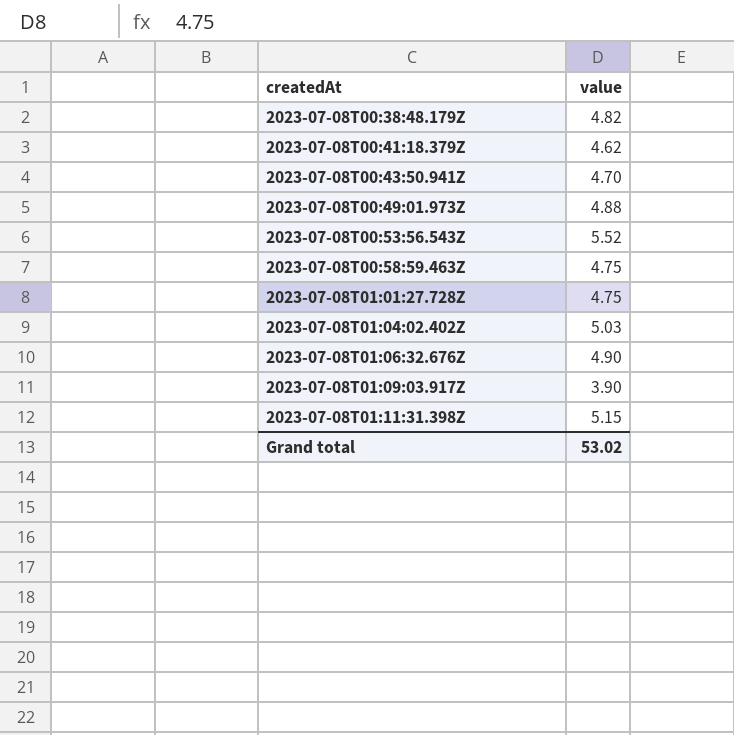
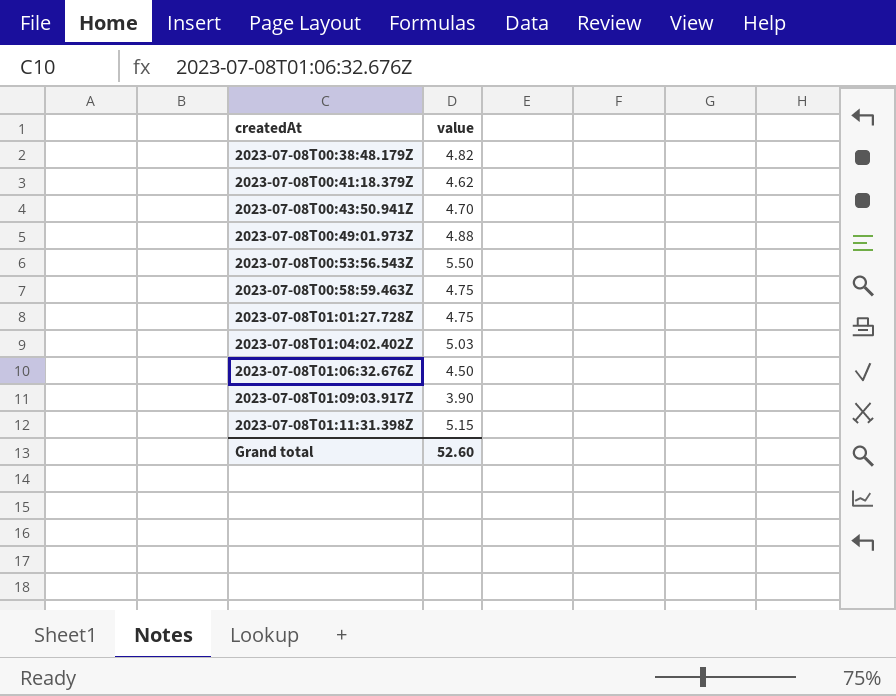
2023-07-08T00:53:56.543Z | value: 5.52 -> 5.50
2023-07-08T01:06:32.676Z | value: 4.90 -> 4.50
Grand total | value: 53.02 -> 52.60

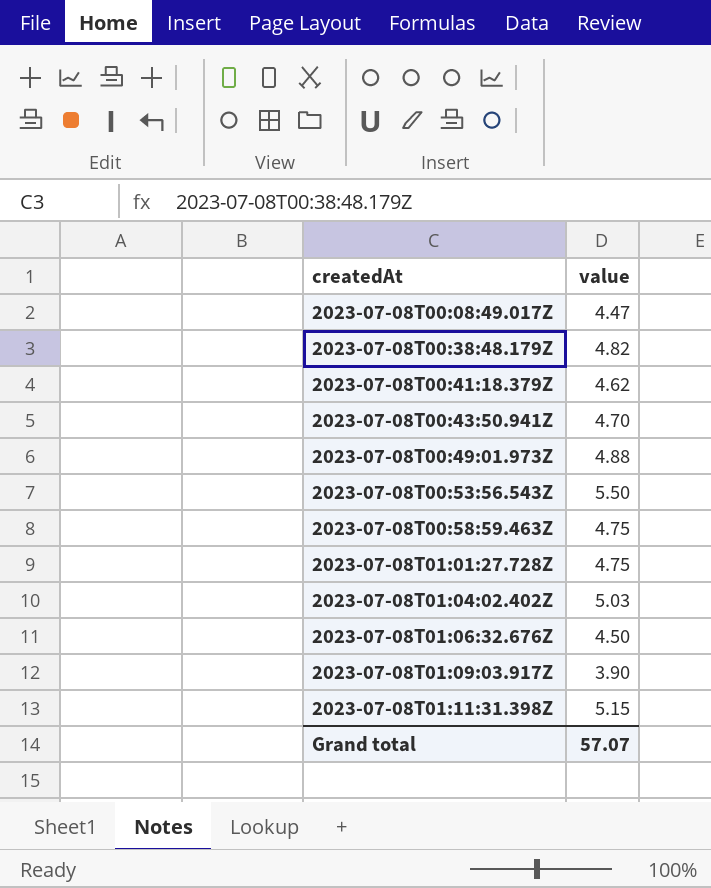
row 2023-07-08T00:08:49.017Z: none -> 4.47
Grand total | value: 52.60 -> 57.07

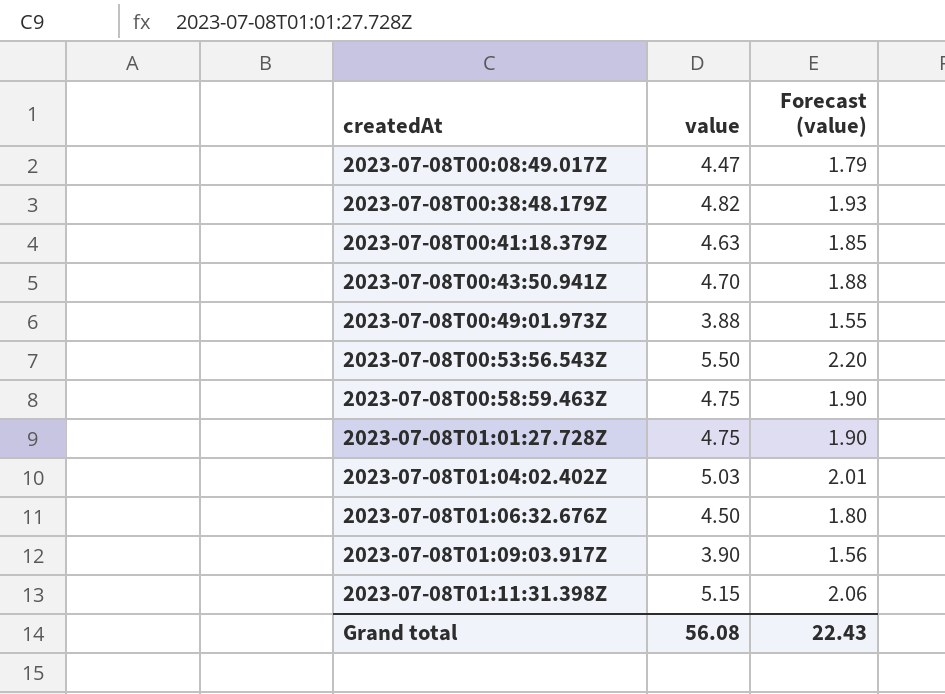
column Forecast (value) | formula: none -> [value] * 0.4
2023-07-08T00:41:18.379Z | value: 4.62 -> 4.63
2023-07-08T00:49:01.973Z | value: 4.88 -> 3.88
Grand total | value: 57.07 -> 56.08

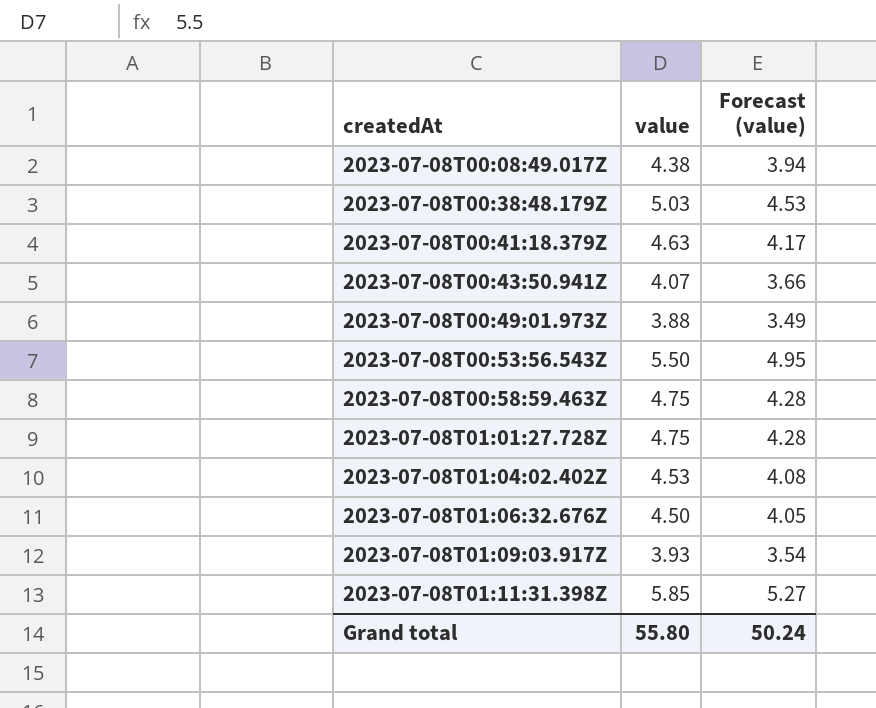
column Forecast (value) | formula: [value] * 0.4 -> [value] * 0.9
2023-07-08T00:08:49.017Z | value: 4.47 -> 4.38
2023-07-08T00:38:48.179Z | value: 4.82 -> 5.03
2023-07-08T00:43:50.941Z | value: 4.70 -> 4.07
2023-07-08T01:04:02.402Z | value: 5.03 -> 4.53
2023-07-08T01:09:03.917Z | value: 3.90 -> 3.93
2023-07-08T01:11:31.398Z | value: 5.15 -> 5.85
Grand total | value: 56.08 -> 55.80
Grand total | Forecast (value): 22.43 -> 50.24

